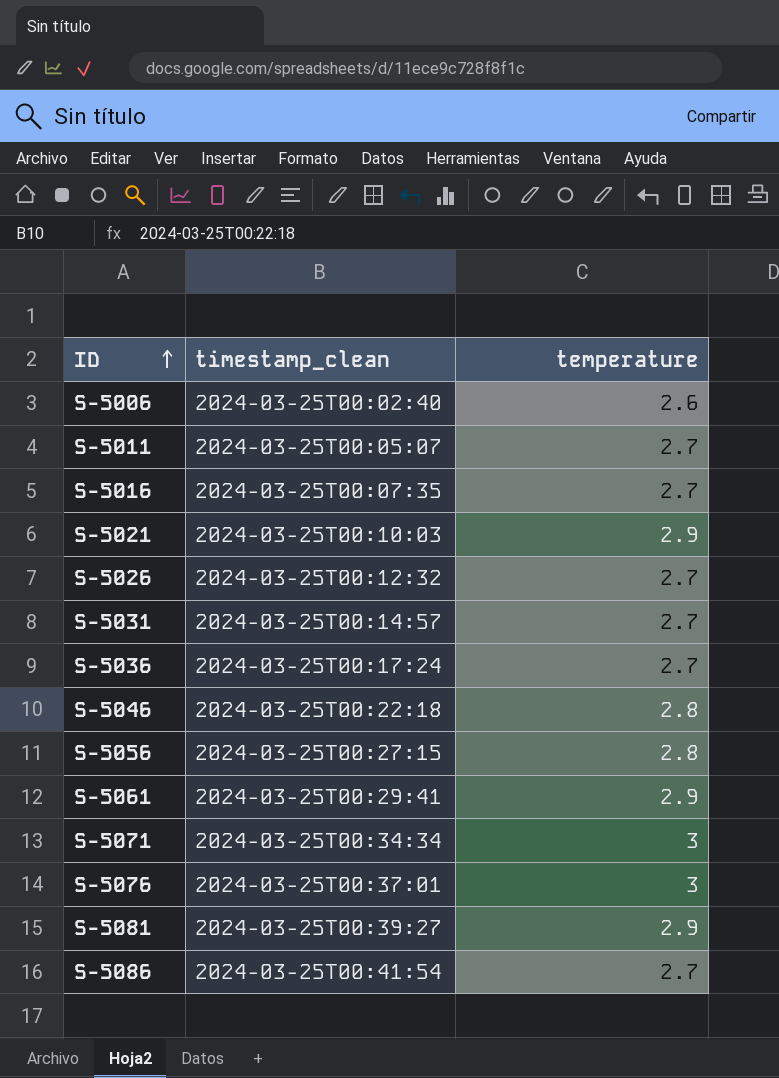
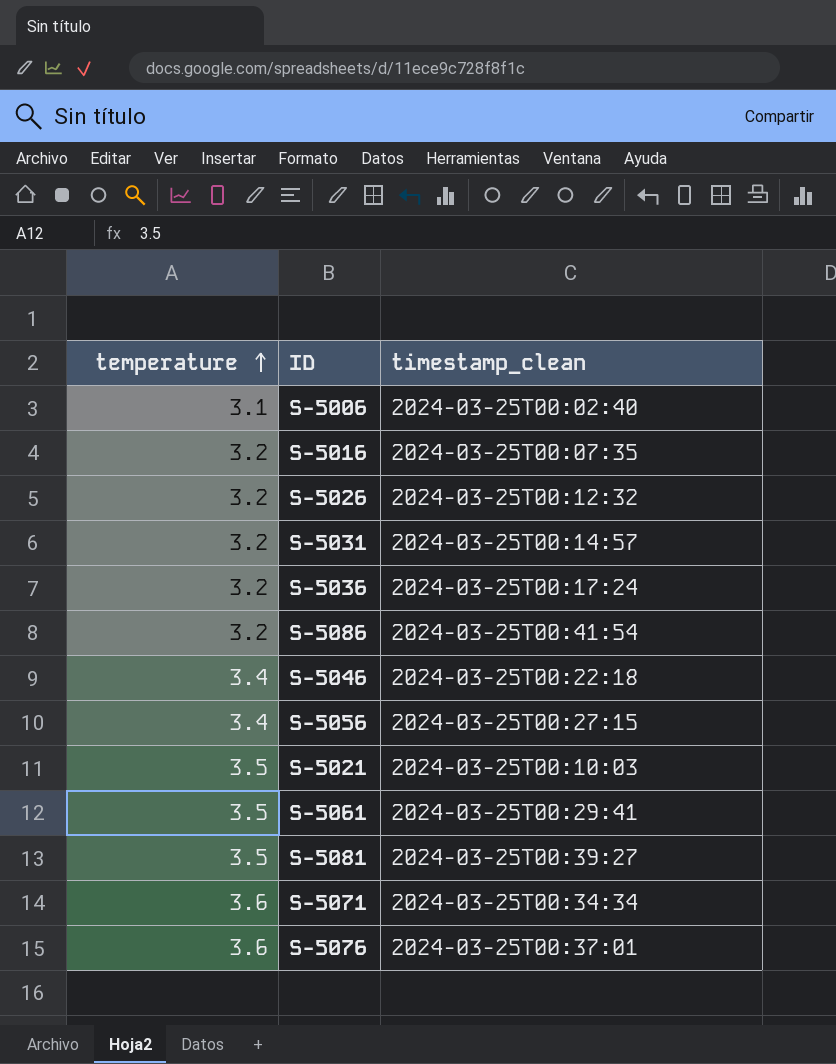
row order: ID ascending -> temperature ascending
column temperature | position: 3 -> 1
row S-5011: 2024-03-25T00:05:07 | 2.7 -> none
S-5006 | temperature: 2.6 -> 3.1
S-5016 | temperature: 2.7 -> 3.2
S-5026 | temperature: 2.7 -> 3.2
S-5031 | temperature: 2.7 -> 3.2
S-5036 | temperature: 2.7 -> 3.2
S-5086 | temperature: 2.7 -> 3.2
S-5046 | temperature: 2.8 -> 3.4
S-5056 | temperature: 2.8 -> 3.4
S-5021 | temperature: 2.9 -> 3.5
S-5061 | temperature: 2.9 -> 3.5
S-5081 | temperature: 2.9 -> 3.5
S-5071 | temperature: 3 -> 3.6
S-5076 | temperature: 3 -> 3.6

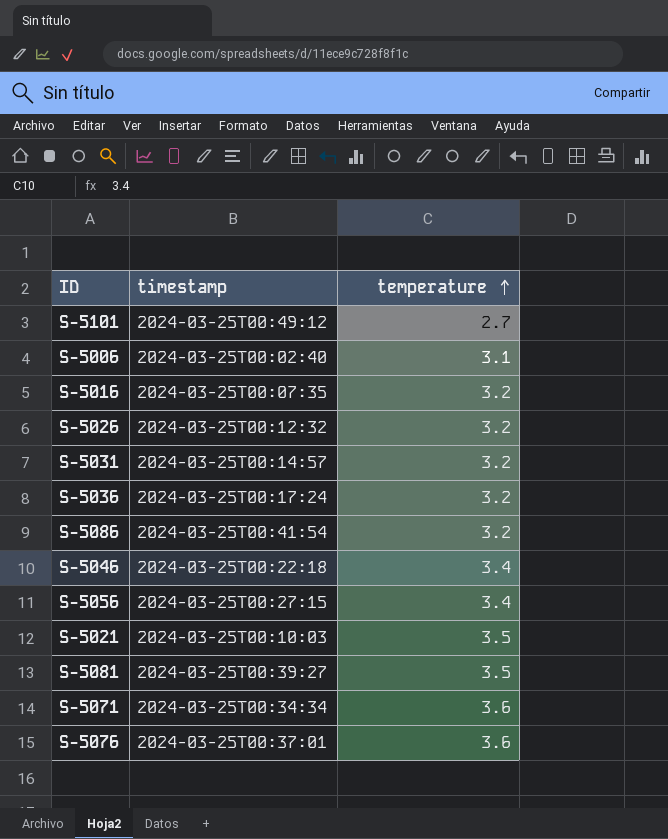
column name: timestamp_clean -> timestamp
column temperature | position: 1 -> 3
row S-5061: 3.5 | 2024-03-25T00:29:41 -> none
row S-5101: none -> 2024-03-25T00:49:12 | 2.7

